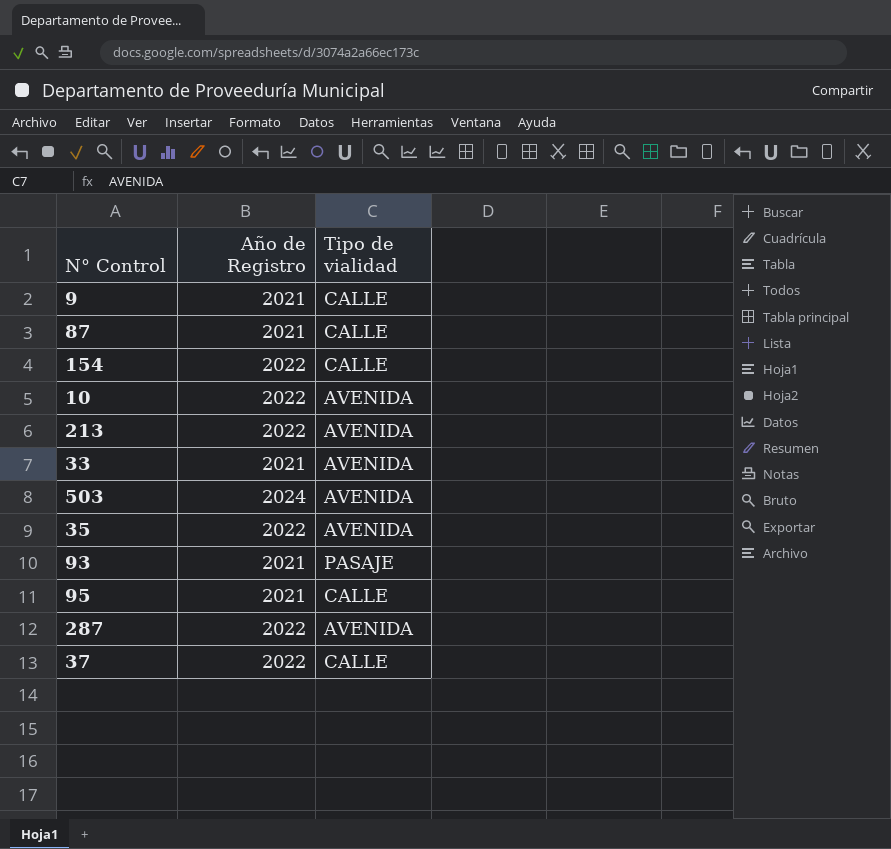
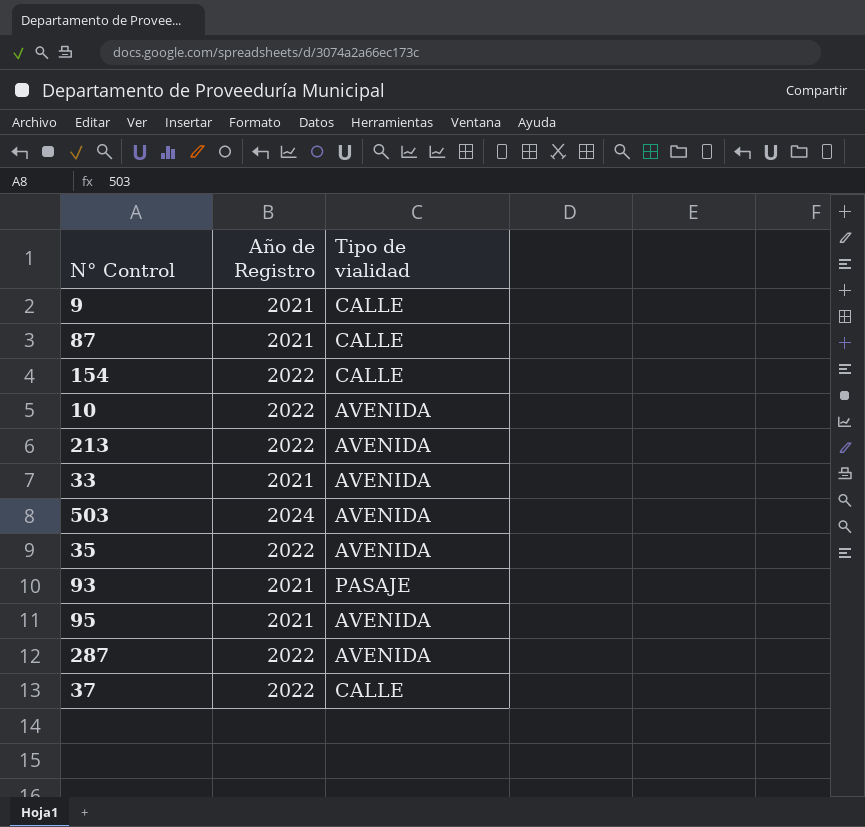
95 | Tipo de vialidad: CALLE -> AVENIDA

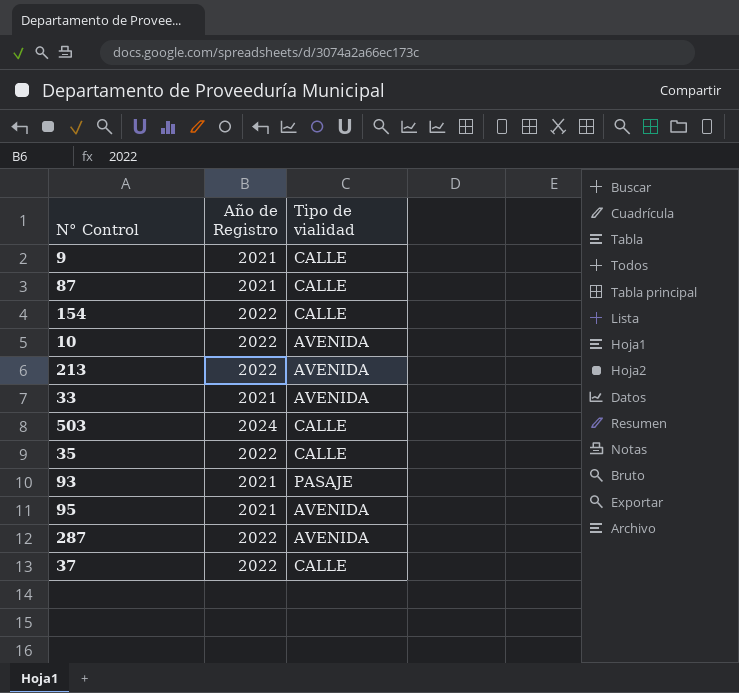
503 | Tipo de vialidad: AVENIDA -> CALLE
35 | Tipo de vialidad: AVENIDA -> CALLE

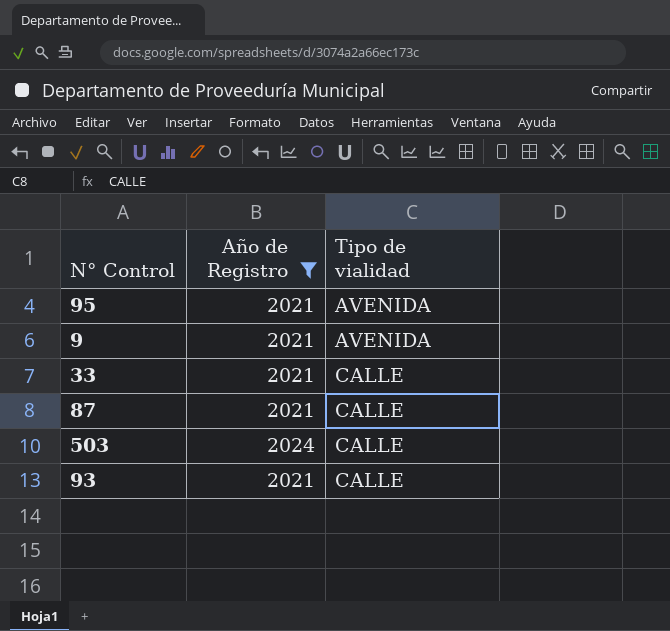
filter: none -> Año de Registro != 2022
row order: none -> Tipo de vialidad ascending
9 | Tipo de vialidad: CALLE -> AVENIDA
33 | Tipo de vialidad: AVENIDA -> CALLE
93 | Tipo de vialidad: PASAJE -> CALLE

